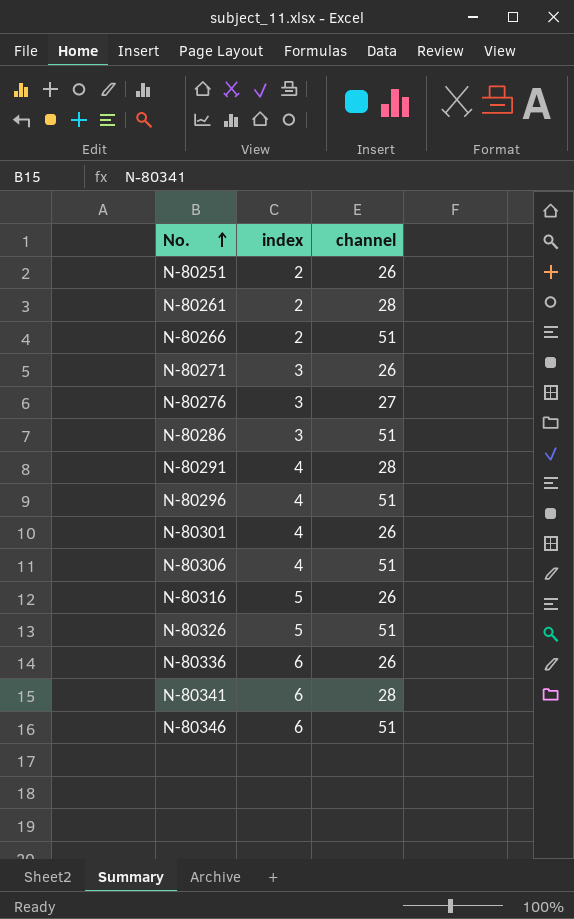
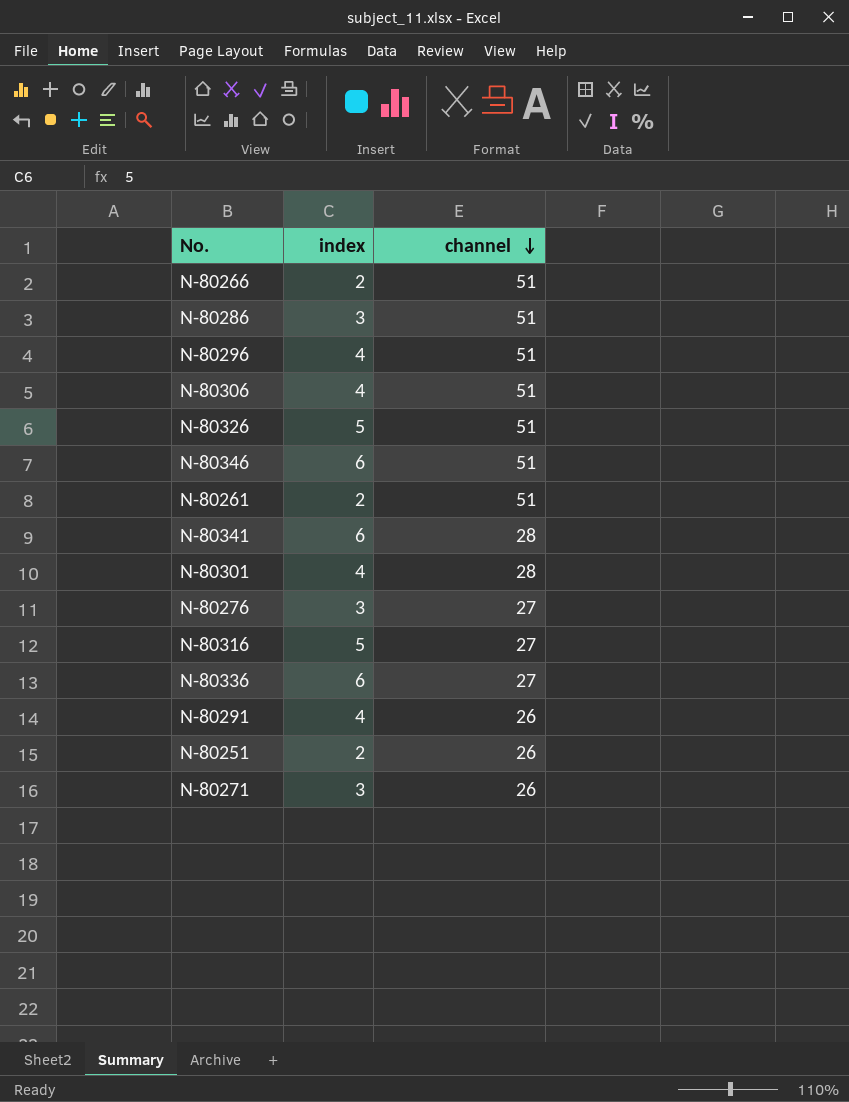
row order: No. ascending -> channel descending
N-80261 | channel: 28 -> 51
N-80301 | channel: 26 -> 28
N-80316 | channel: 26 -> 27
N-80336 | channel: 26 -> 27
N-80291 | channel: 28 -> 26

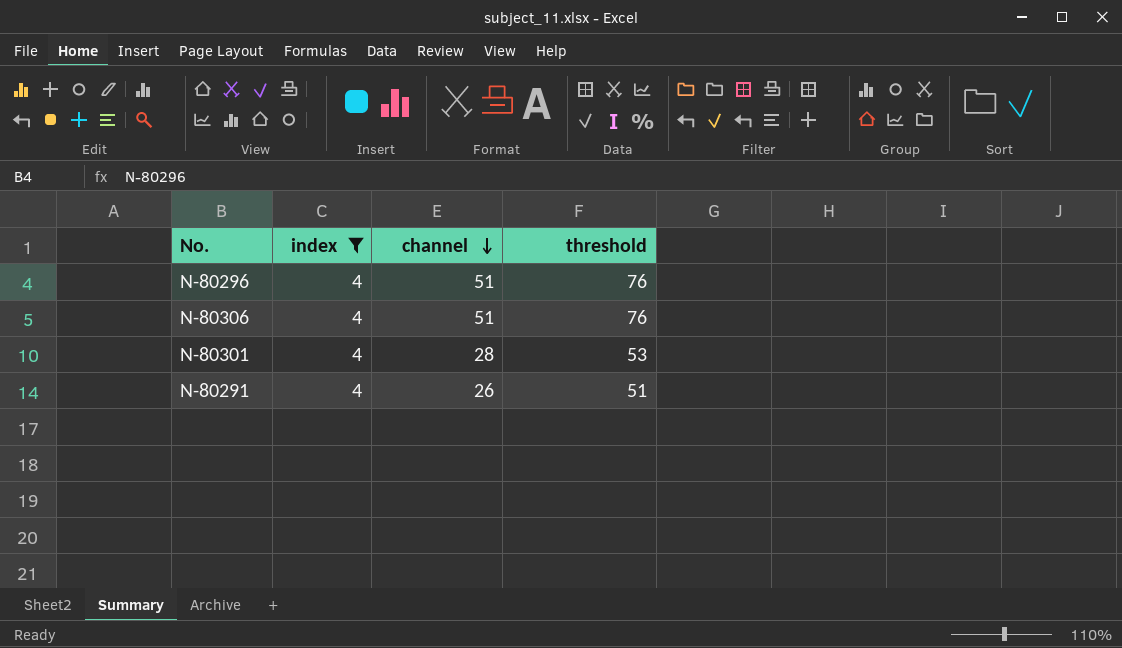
filter: none -> index = 4
column threshold | formula: none -> [channel] + 25

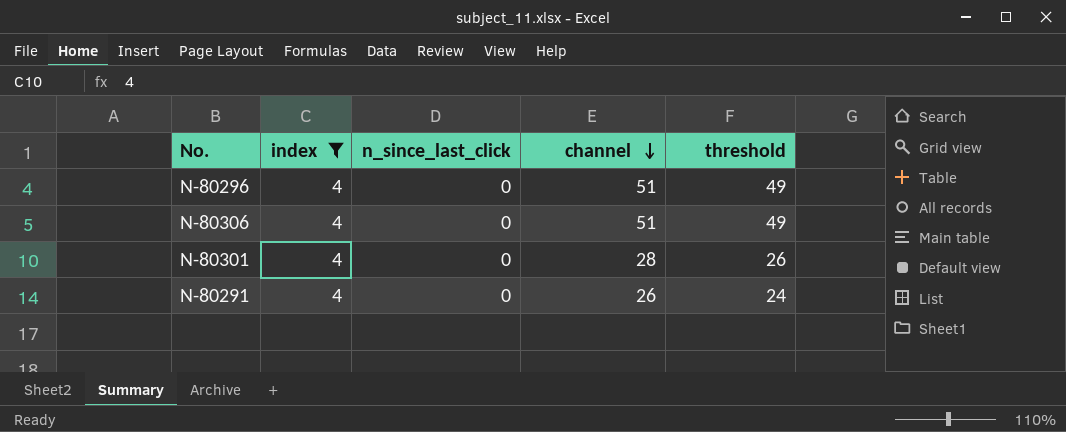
column n_since_last_click | position: none -> 3
column threshold | formula: [channel] + 25 -> [channel] - 2

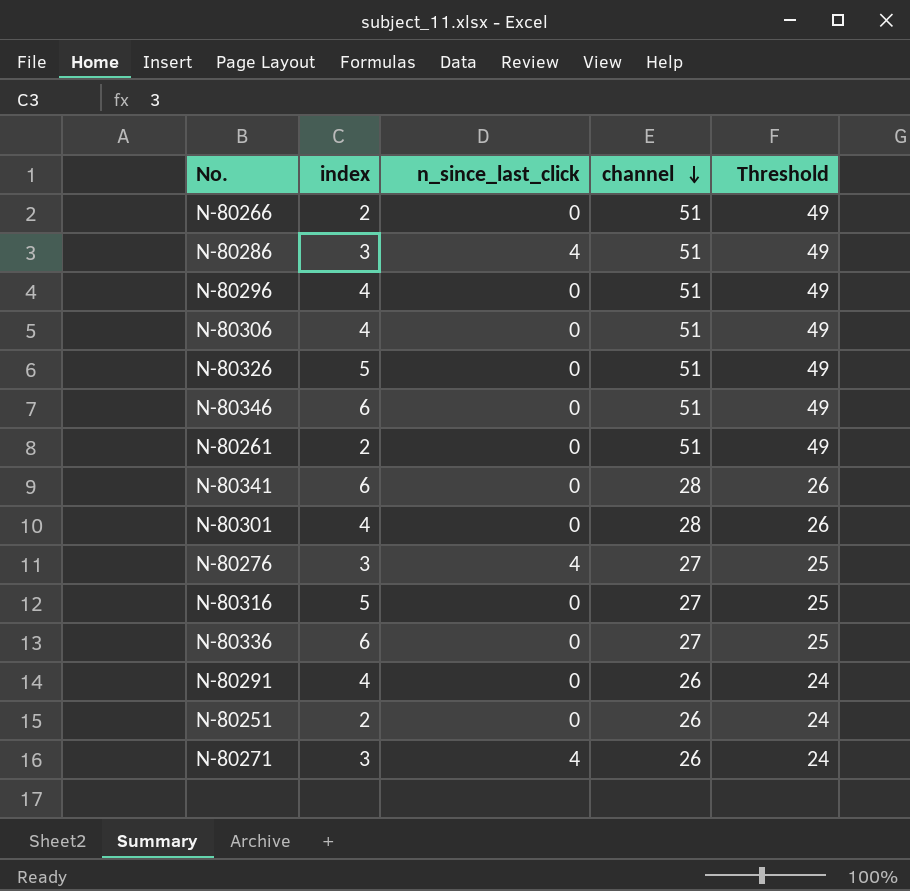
filter: index = 4 -> none
column name: threshold -> Threshold

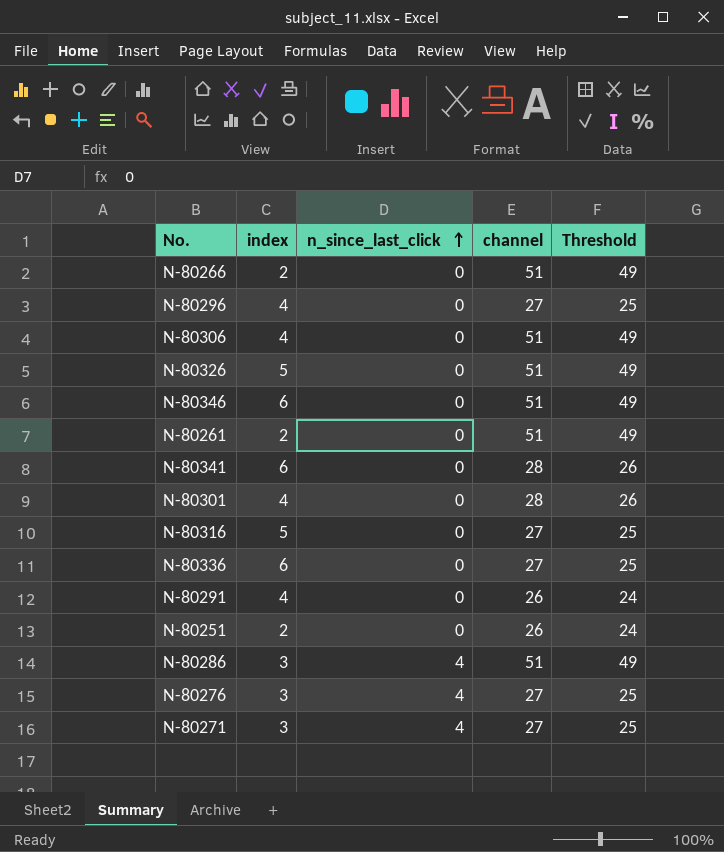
row order: channel descending -> n_since_last_click ascending
N-80296 | channel: 51 -> 27
N-80296 | Threshold: 49 -> 25
N-80271 | channel: 26 -> 27
N-80271 | Threshold: 24 -> 25

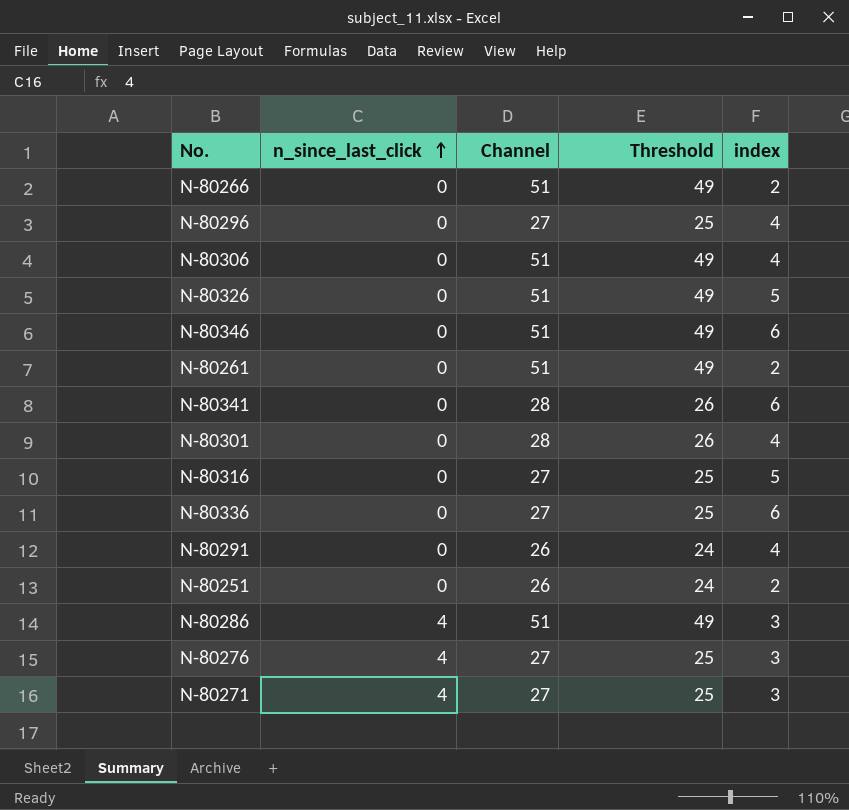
column name: channel -> Channel
column index | position: 2 -> 5

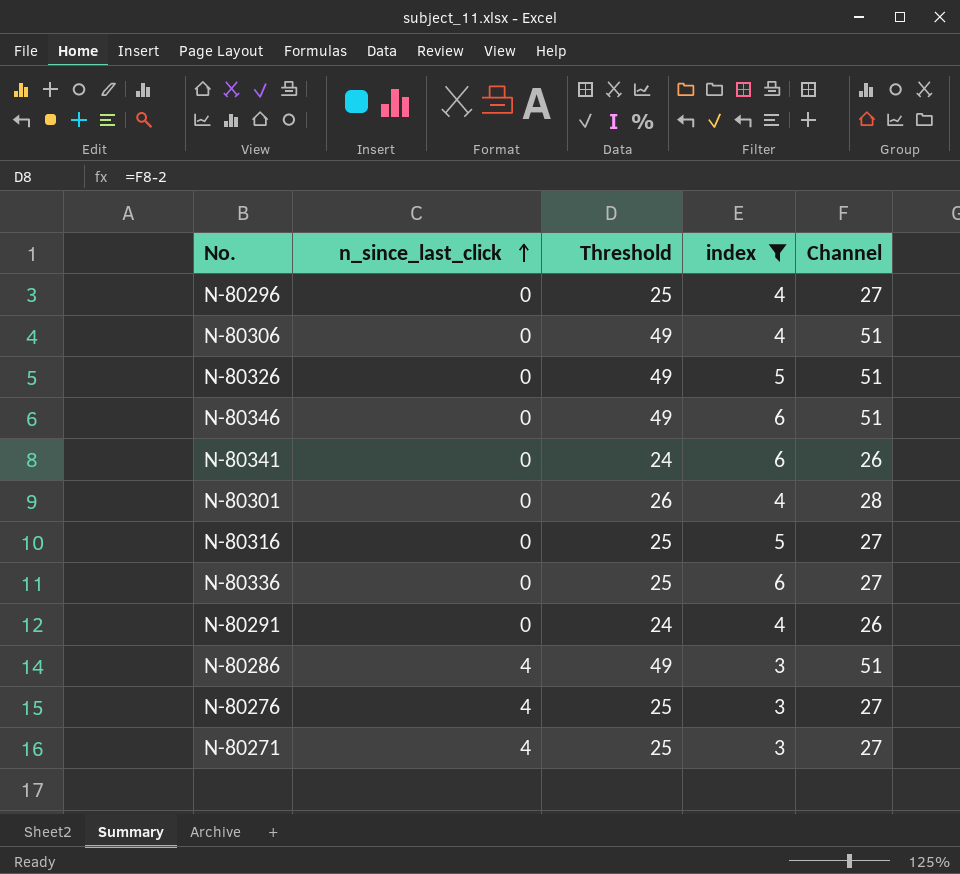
filter: none -> index != 2
column Channel | position: 3 -> 5
N-80341 | Threshold: 26 -> 24
N-80341 | Channel: 28 -> 26

